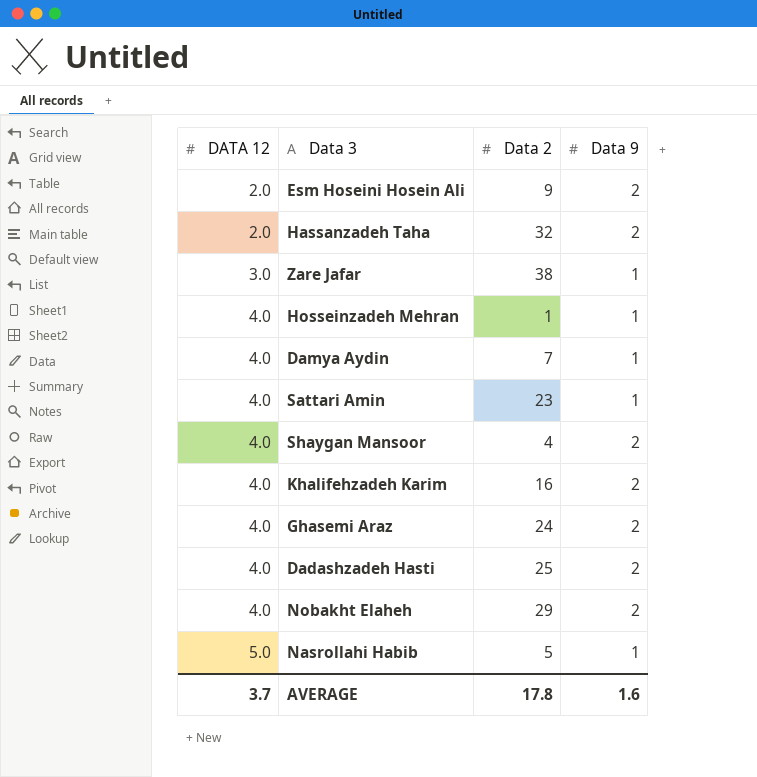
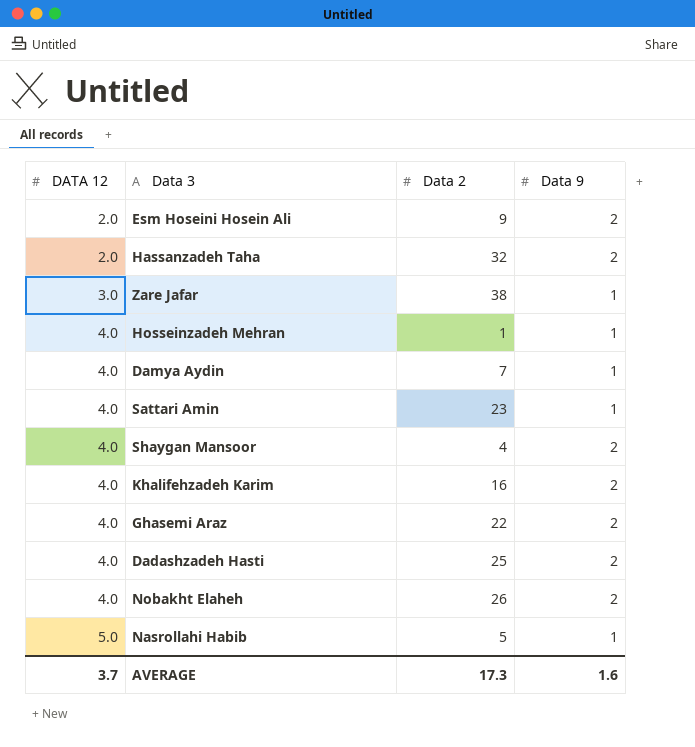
Ghasemi Araz | Data 2: 24 -> 22
Nobakht Elaheh | Data 2: 29 -> 26
AVERAGE | Data 2: 17.8 -> 17.3

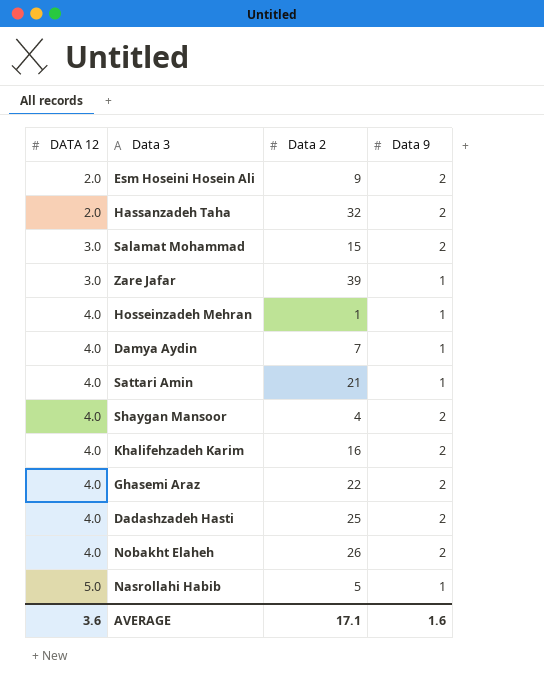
row Salamat Mohammad: none -> 3.0 | 15 | 2
Zare Jafar | Data 2: 38 -> 39
Sattari Amin | Data 2: 23 -> 21
AVERAGE | DATA 12: 3.7 -> 3.6
AVERAGE | Data 2: 17.3 -> 17.1

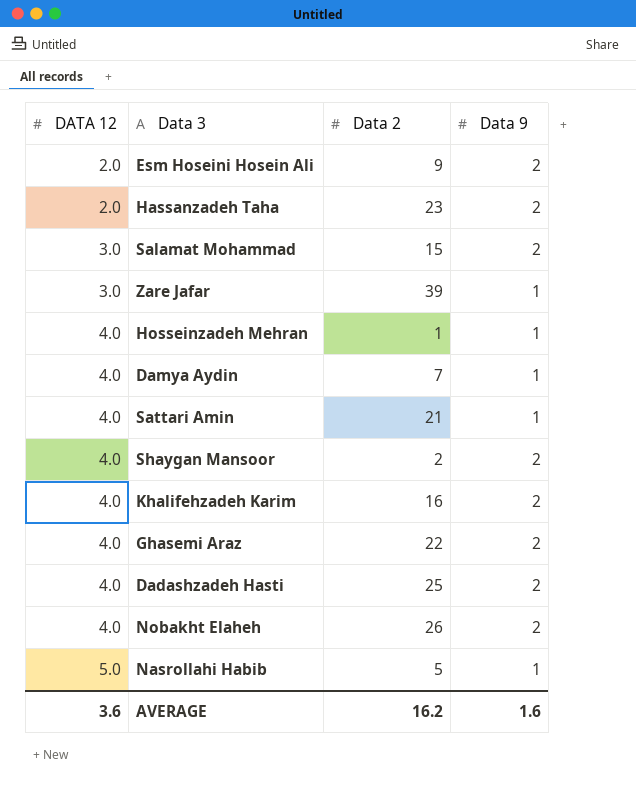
Hassanzadeh Taha | Data 2: 32 -> 23
Shaygan Mansoor | Data 2: 4 -> 2
AVERAGE | Data 2: 17.1 -> 16.2

